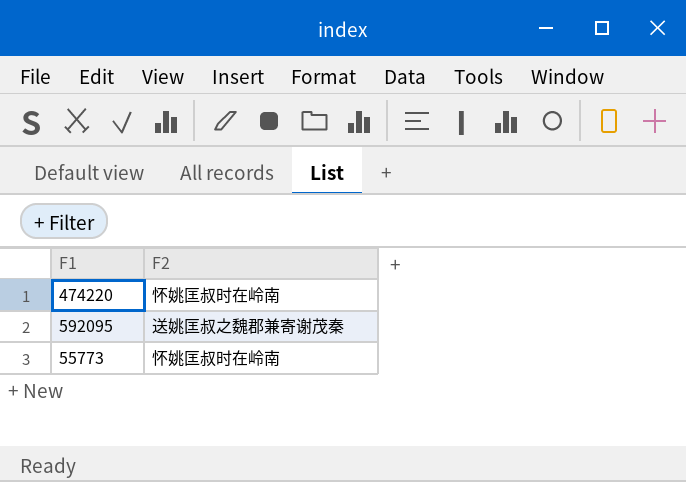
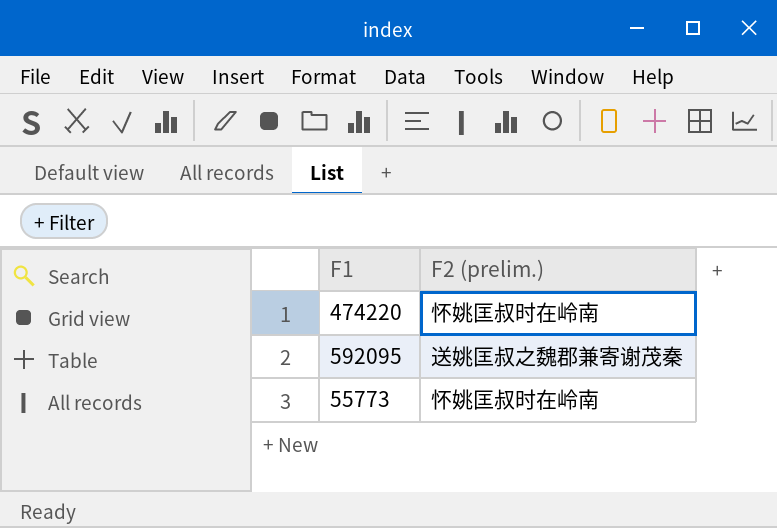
column name: F2 -> F2 (prelim.)

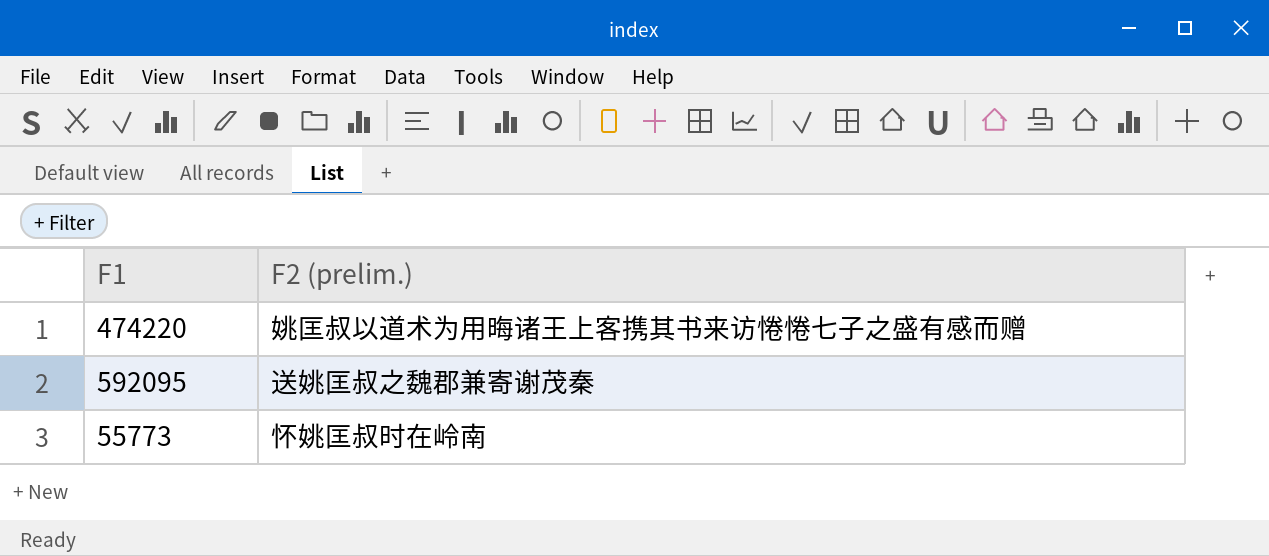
474220 | F2 (prelim.): 怀姚匡叔时在岭南 -> 姚匡叔以道术为用晦诸王上客携其书来访惓惓七子之盛有感而赠

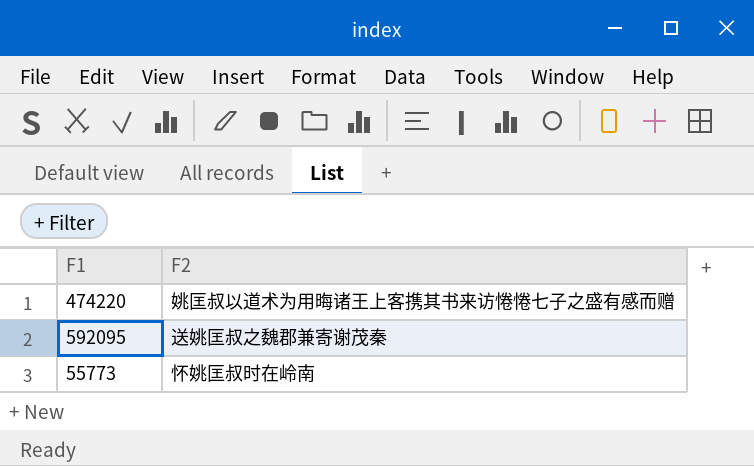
column name: F2 (prelim.) -> F2

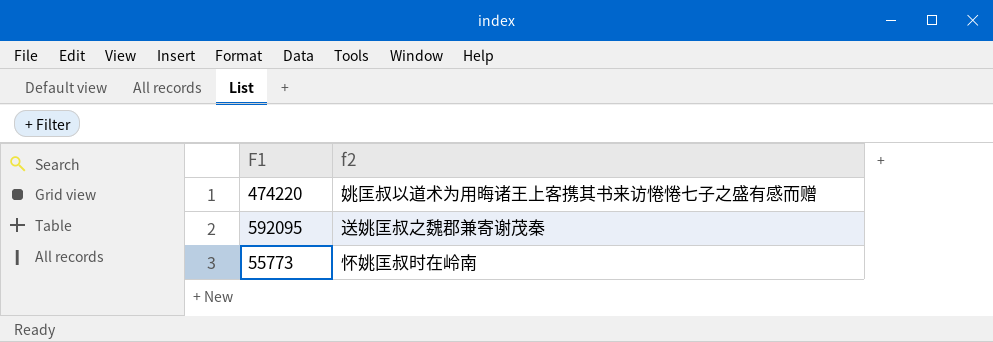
column name: F2 -> f2

